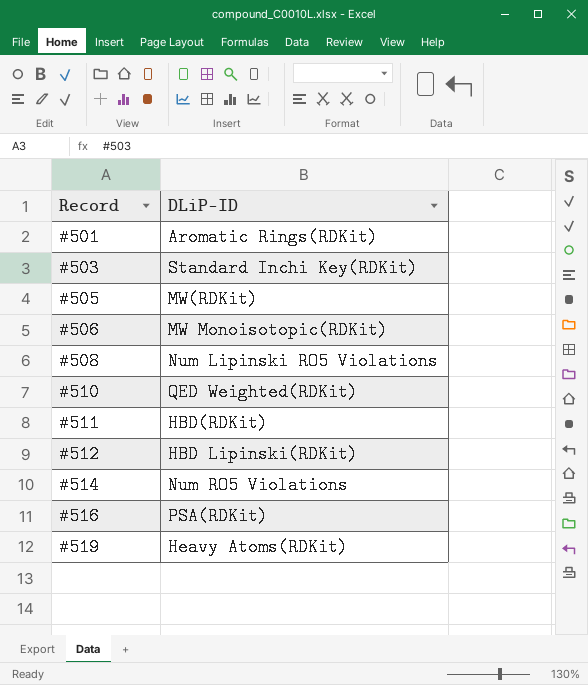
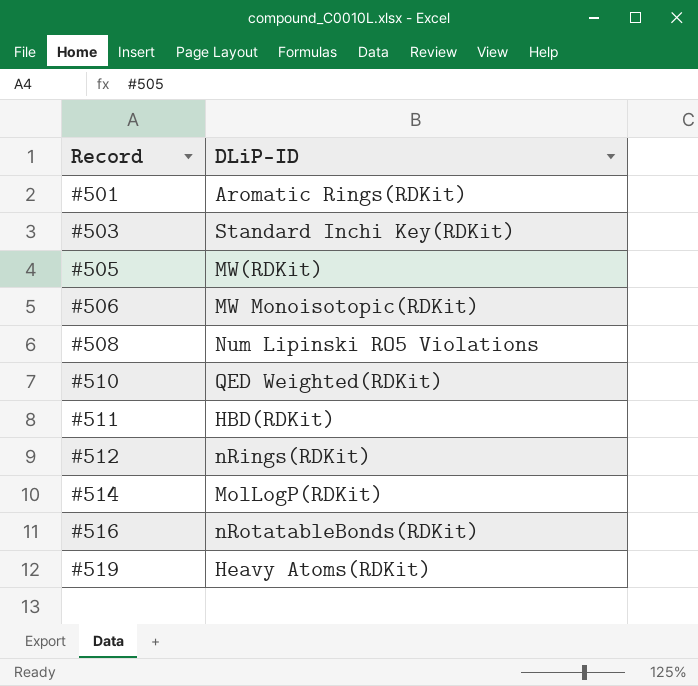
#512 | DLiP-ID: HBD Lipinski(RDKit) -> nRings(RDKit)
#514 | DLiP-ID: Num RO5 Violations -> MolLogP(RDKit)
#516 | DLiP-ID: PSA(RDKit) -> nRotatableBonds(RDKit)

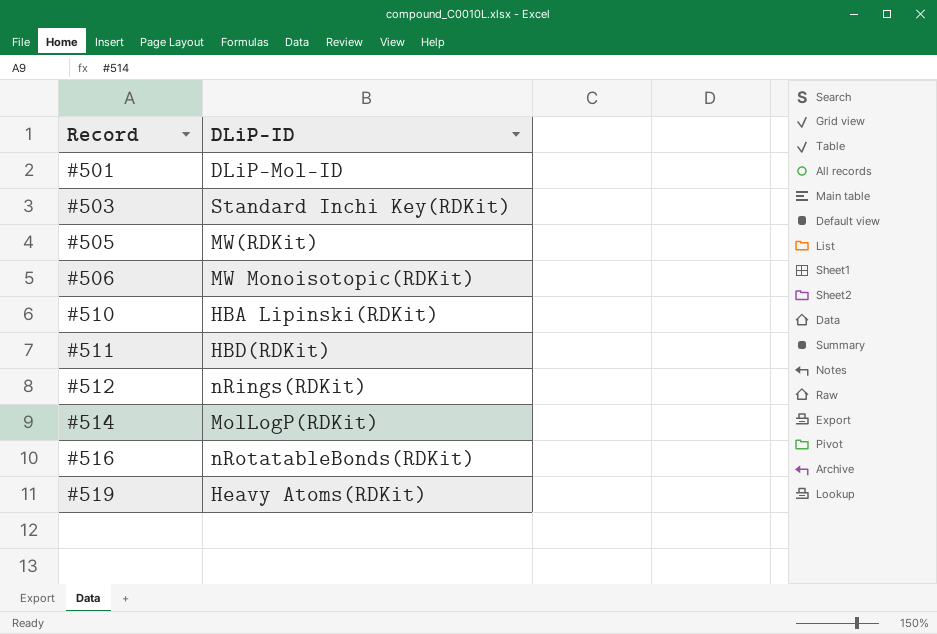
row #508: Num Lipinski RO5 Violations -> none
#501 | DLiP-ID: Aromatic Rings(RDKit) -> DLiP-Mol-ID
#510 | DLiP-ID: QED Weighted(RDKit) -> HBA Lipinski(RDKit)

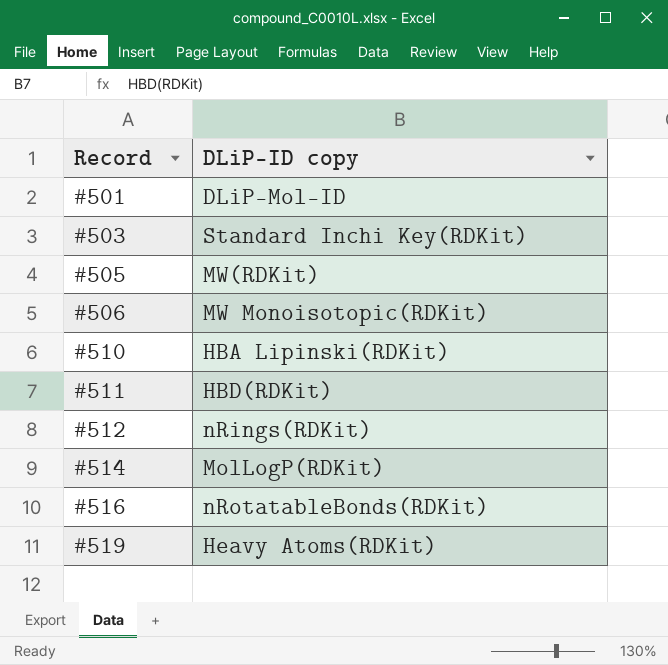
column name: DLiP-ID -> DLiP-ID copy

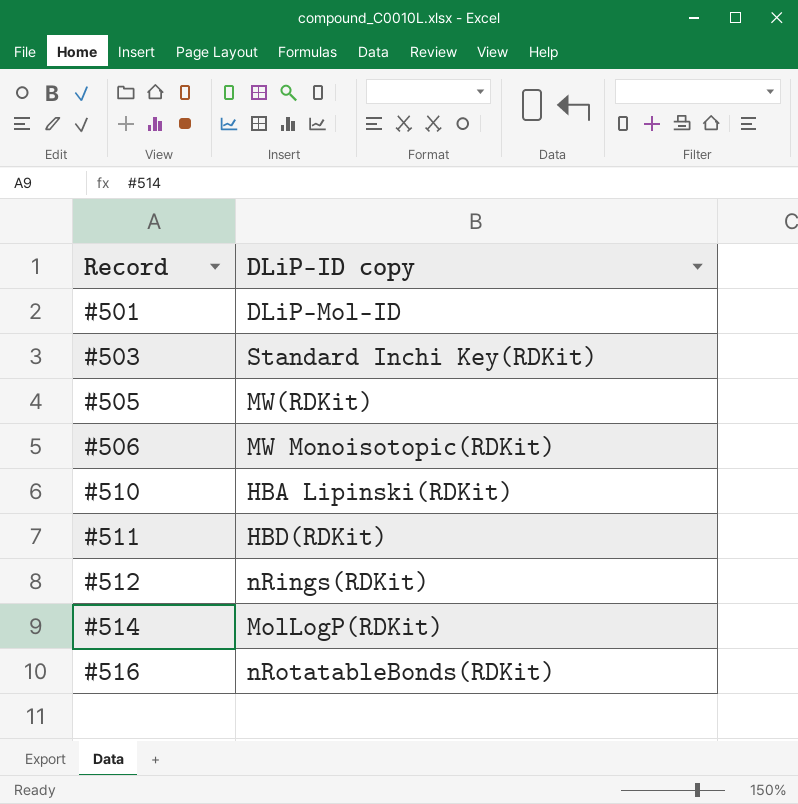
row #519: Heavy Atoms(RDKit) -> none

